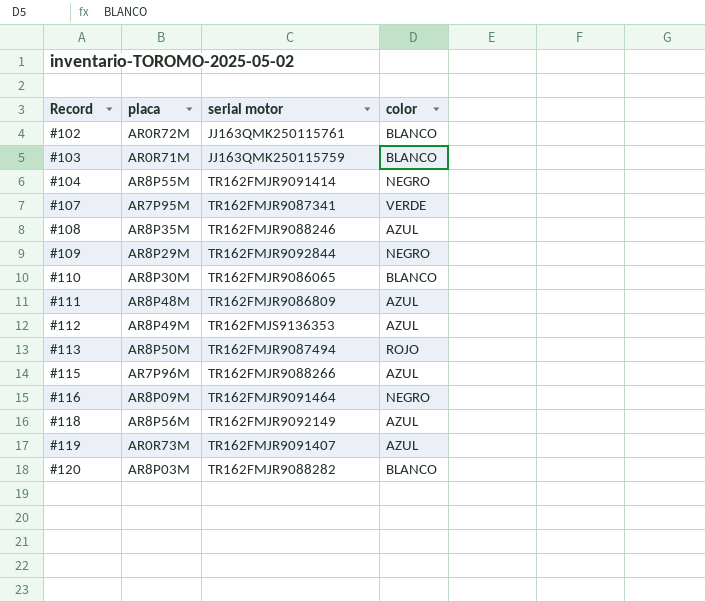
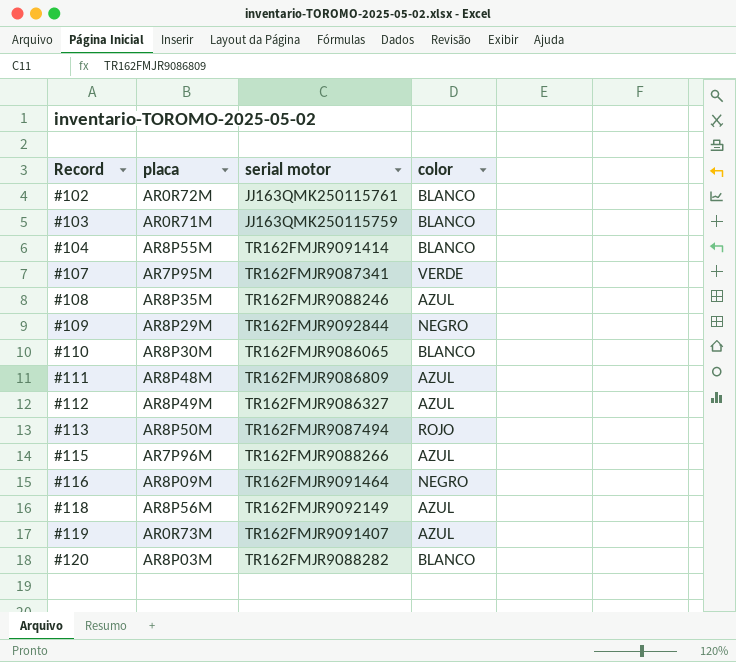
#104 | color: NEGRO -> BLANCO
#112 | serial motor: TR162FMJS9136353 -> TR162FMJR9086327

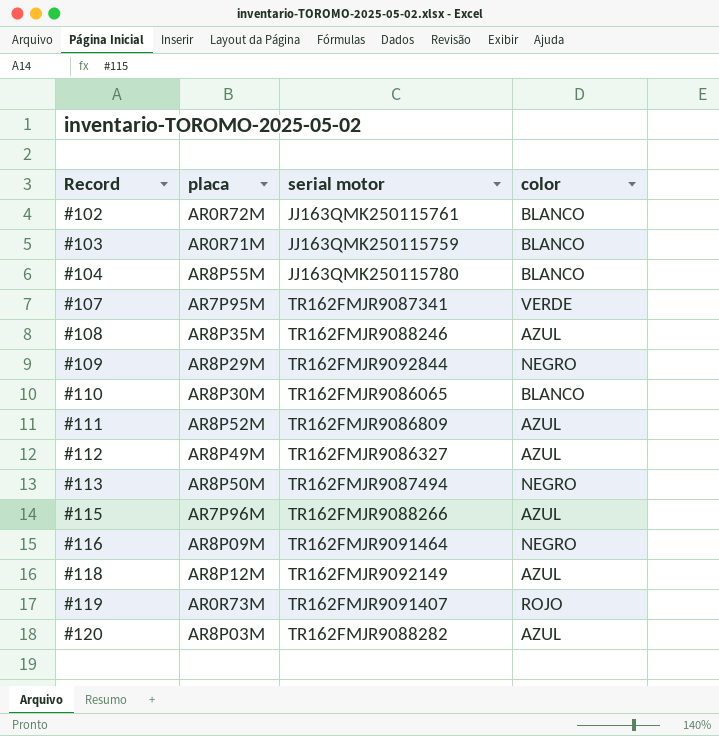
#104 | serial motor: TR162FMJR9091414 -> JJ163QMK250115780
#111 | placa: AR8P48M -> AR8P52M
#113 | color: ROJO -> NEGRO
#118 | placa: AR8P56M -> AR8P12M
#119 | color: AZUL -> ROJO
#120 | color: BLANCO -> AZUL

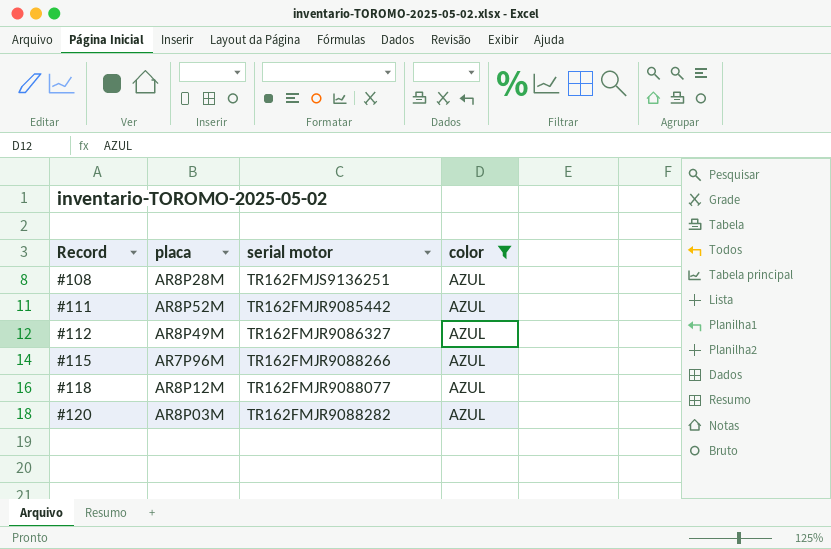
filter: none -> color = AZUL
#108 | placa: AR8P35M -> AR8P28M
#108 | serial motor: TR162FMJR9088246 -> TR162FMJS9136251
#111 | serial motor: TR162FMJR9086809 -> TR162FMJR9085442
#118 | serial motor: TR162FMJR9092149 -> TR162FMJR9088077

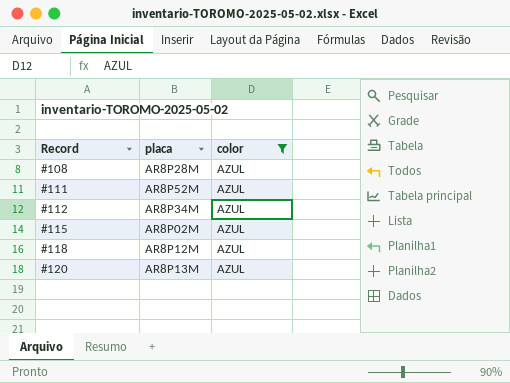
column serial motor | position: 3 -> none
#112 | placa: AR8P49M -> AR8P34M
#115 | placa: AR7P96M -> AR8P02M
#120 | placa: AR8P03M -> AR8P13M

